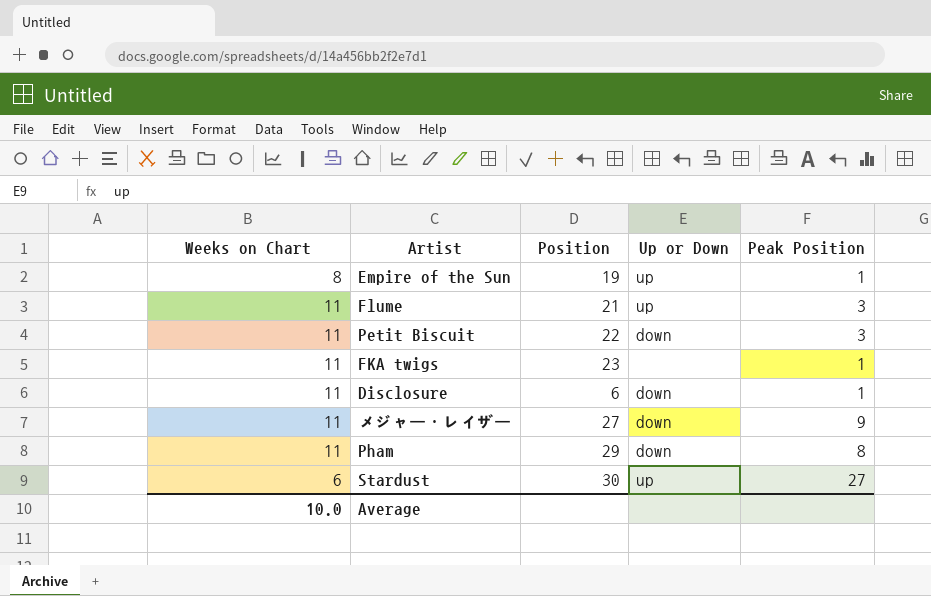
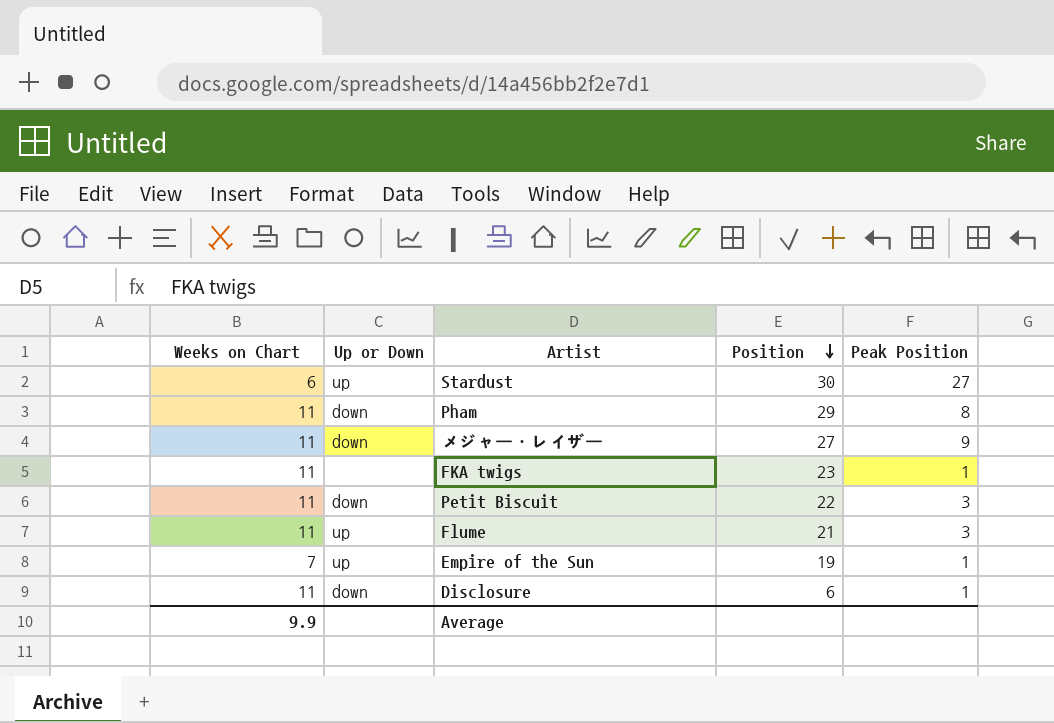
row order: none -> Position descending
column Up or Down | position: 4 -> 2
Empire of the Sun | Weeks on Chart: 8 -> 7
Average | Weeks on Chart: 10.0 -> 9.9

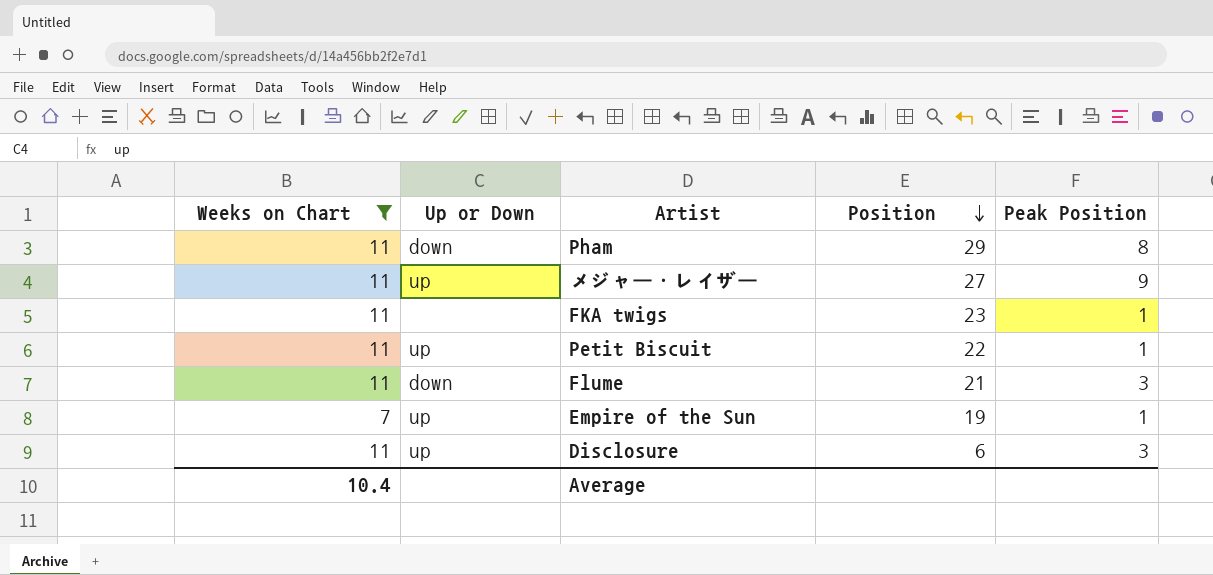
filter: none -> Weeks on Chart != 6
メジャー・レイザー | Up or Down: down -> up
Petit Biscuit | Up or Down: down -> up
Petit Biscuit | Peak Position: 3 -> 1
Flume | Up or Down: up -> down
Disclosure | Up or Down: down -> up
Disclosure | Peak Position: 1 -> 3
Average | Weeks on Chart: 9.9 -> 10.4

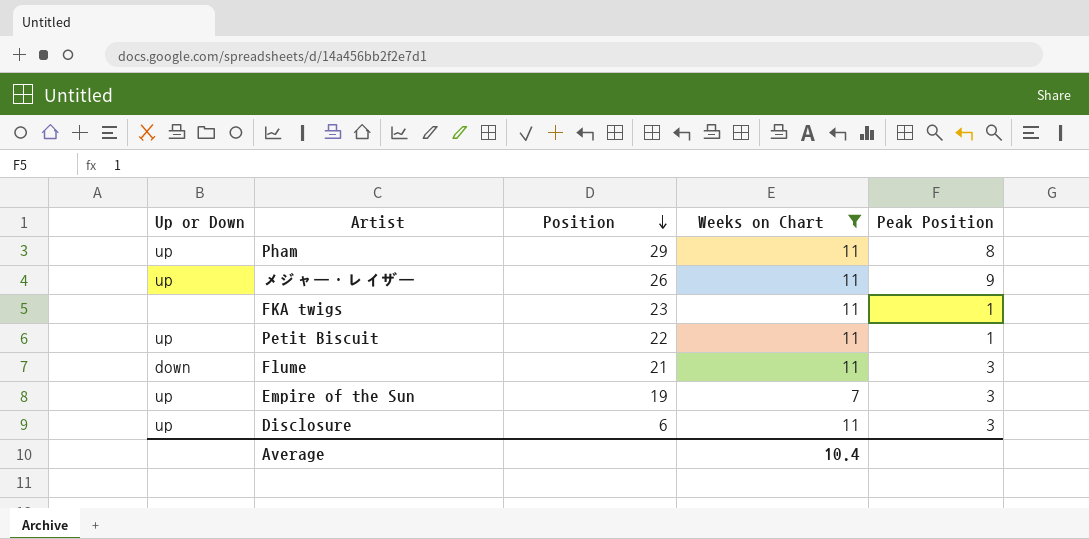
column Weeks on Chart | position: 1 -> 4
Pham | Up or Down: down -> up
メジャー・レイザー | Position: 27 -> 26
Empire of the Sun | Peak Position: 1 -> 3

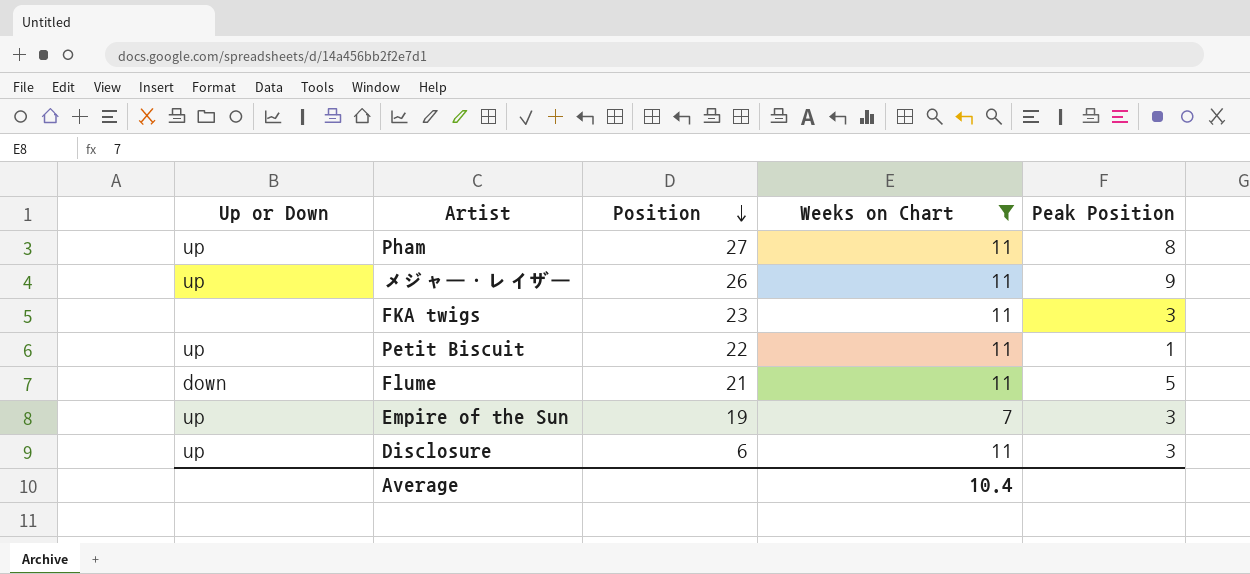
Pham | Position: 29 -> 27
FKA twigs | Peak Position: 1 -> 3
Flume | Peak Position: 3 -> 5

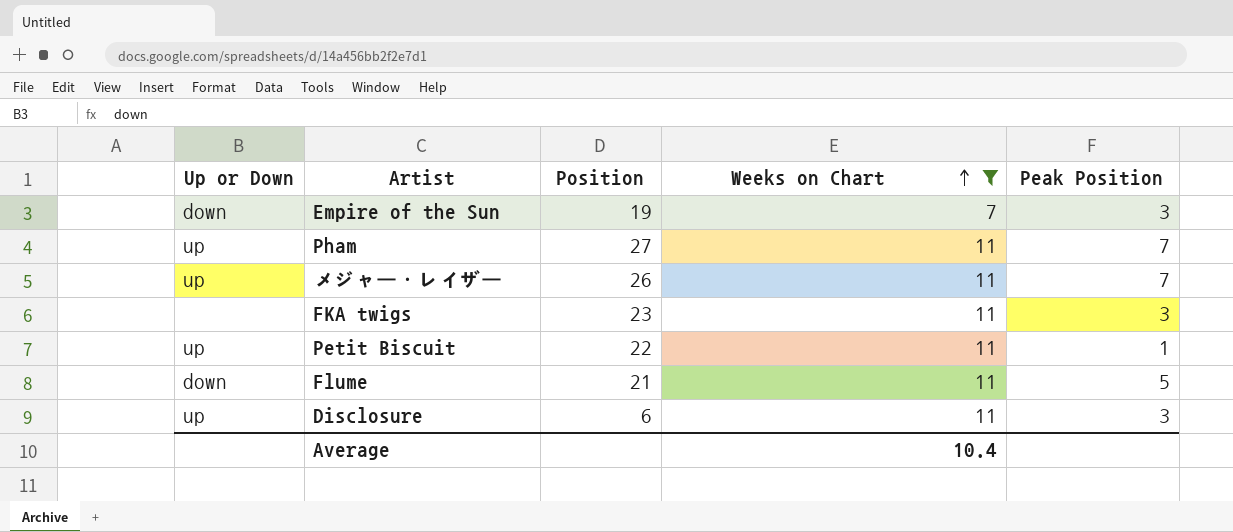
row order: Position descending -> Weeks on Chart ascending
Empire of the Sun | Up or Down: up -> down
Pham | Peak Position: 8 -> 7
メジャー・レイザー | Peak Position: 9 -> 7

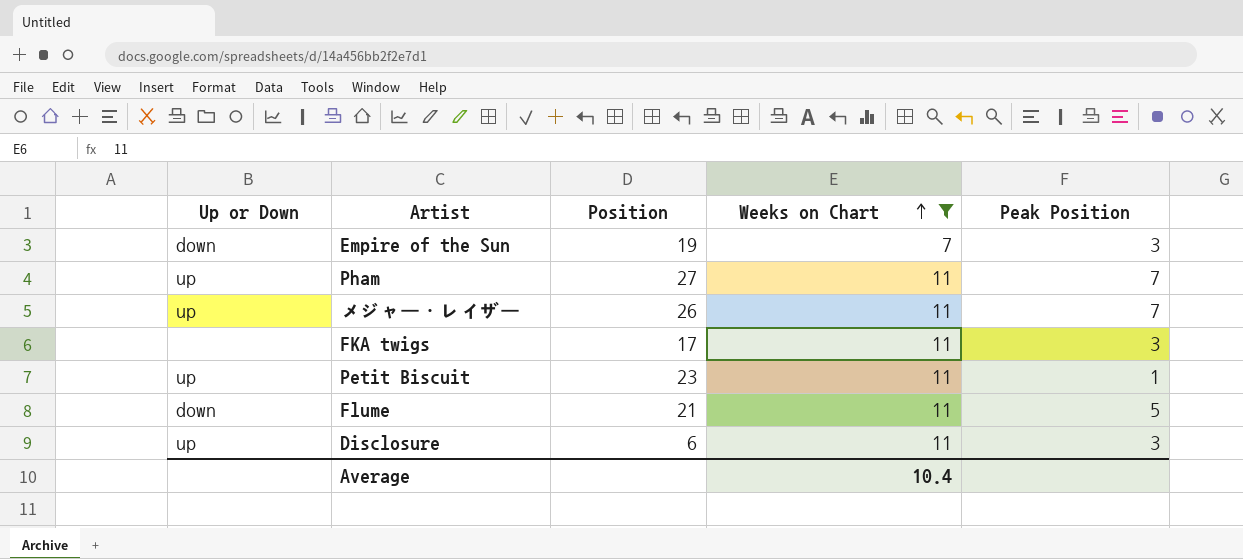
FKA twigs | Position: 23 -> 17
Petit Biscuit | Position: 22 -> 23

